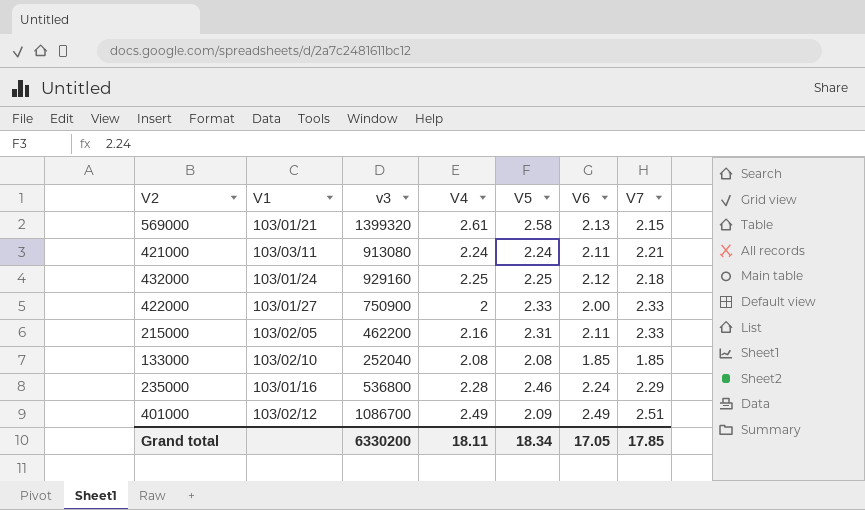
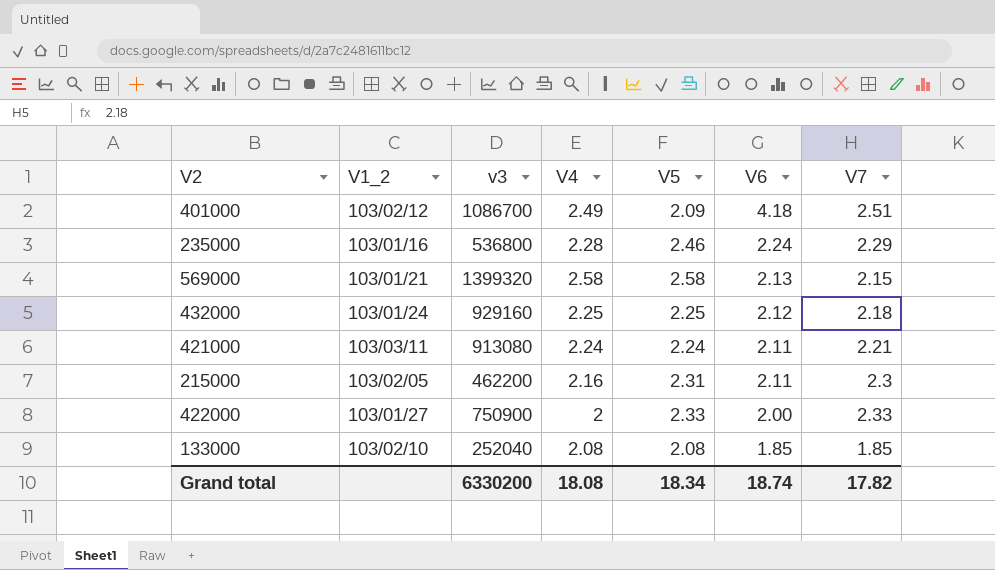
row order: none -> V6 descending
column name: V1 -> V1_2
401000 | V6: 2.49 -> 4.18
569000 | V4: 2.61 -> 2.58
215000 | V7: 2.33 -> 2.3
Grand total | V4: 18.11 -> 18.08
Grand total | V6: 17.05 -> 18.74
Grand total | V7: 17.85 -> 17.82

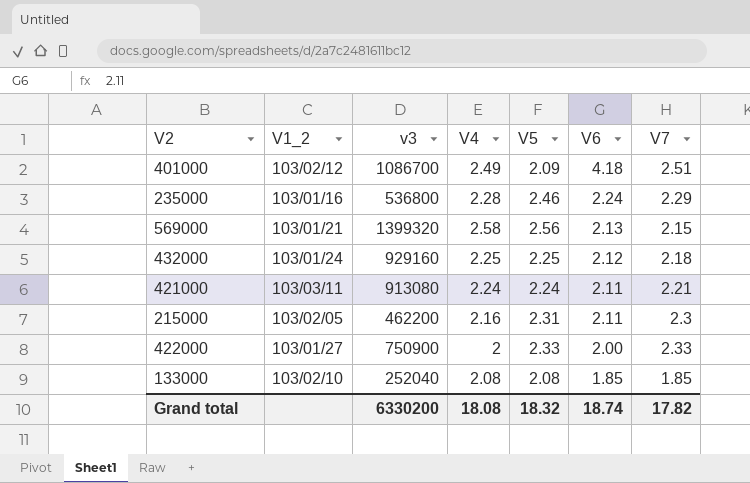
569000 | V5: 2.58 -> 2.56
Grand total | V5: 18.34 -> 18.32

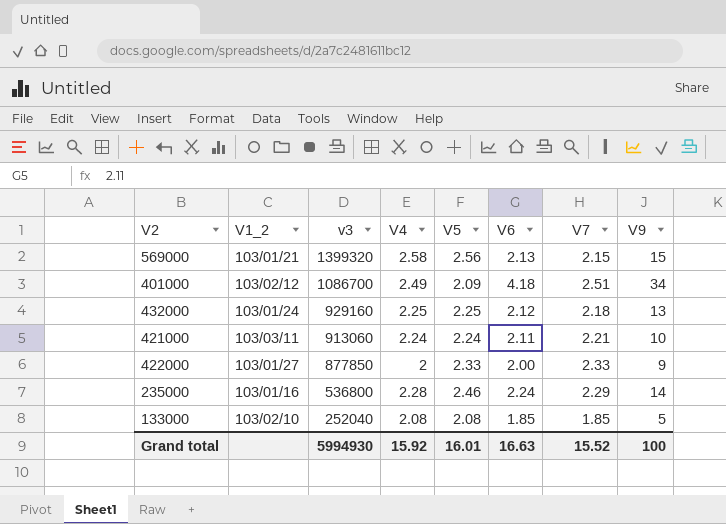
row order: V6 descending -> v3 descending
column V9 | position: none -> 8
row 215000: 103/02/05 | 462200 | 2.16 | 2.31 | 2.11 | 2.3 -> none
421000 | v3: 913080 -> 913060
422000 | v3: 750900 -> 877850
Grand total | v3: 6330200 -> 5994930
Grand total | V4: 18.08 -> 15.92
Grand total | V5: 18.32 -> 16.01
Grand total | V6: 18.74 -> 16.63
Grand total | V7: 17.82 -> 15.52

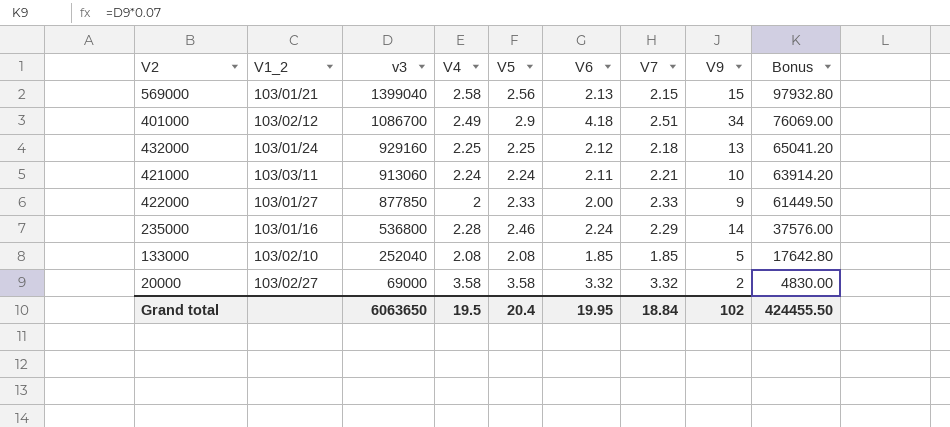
column Bonus | formula: none -> [v3] * 0.07
569000 | v3: 1399320 -> 1399040
401000 | V5: 2.09 -> 2.9
row 20000: none -> 103/02/27 | 69000 | 3.58 | 3.58 | 3.32 | 3.32 | 2 | 4830.00
Grand total | v3: 5994930 -> 6063650
Grand total | V4: 15.92 -> 19.5
Grand total | V5: 16.01 -> 20.4
Grand total | V6: 16.63 -> 19.95
Grand total | V7: 15.52 -> 18.84
Grand total | V9: 100 -> 102

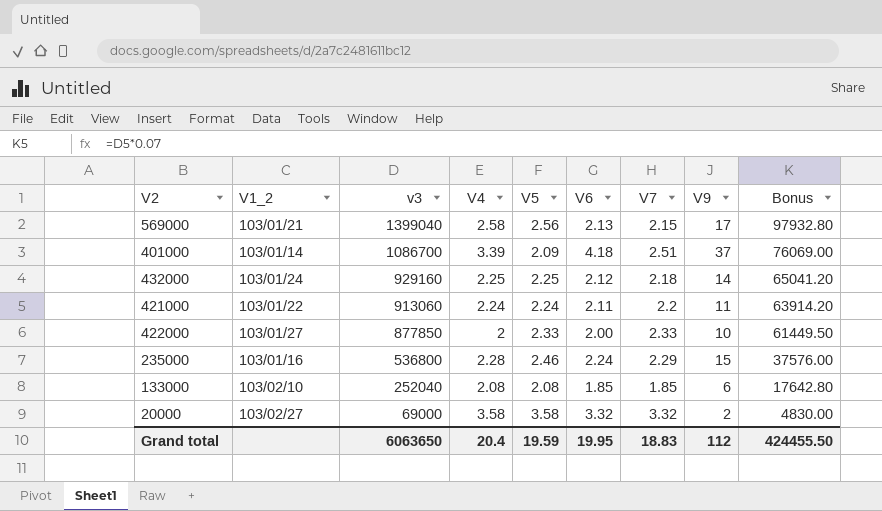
569000 | V9: 15 -> 17
401000 | V1_2: 103/02/12 -> 103/01/14
401000 | V4: 2.49 -> 3.39
401000 | V5: 2.9 -> 2.09
401000 | V9: 34 -> 37
432000 | V9: 13 -> 14
421000 | V1_2: 103/03/11 -> 103/01/22
421000 | V7: 2.21 -> 2.2
421000 | V9: 10 -> 11
422000 | V9: 9 -> 10
235000 | V9: 14 -> 15
133000 | V9: 5 -> 6
Grand total | V4: 19.5 -> 20.4
Grand total | V5: 20.4 -> 19.59
Grand total | V7: 18.84 -> 18.83
Grand total | V9: 102 -> 112

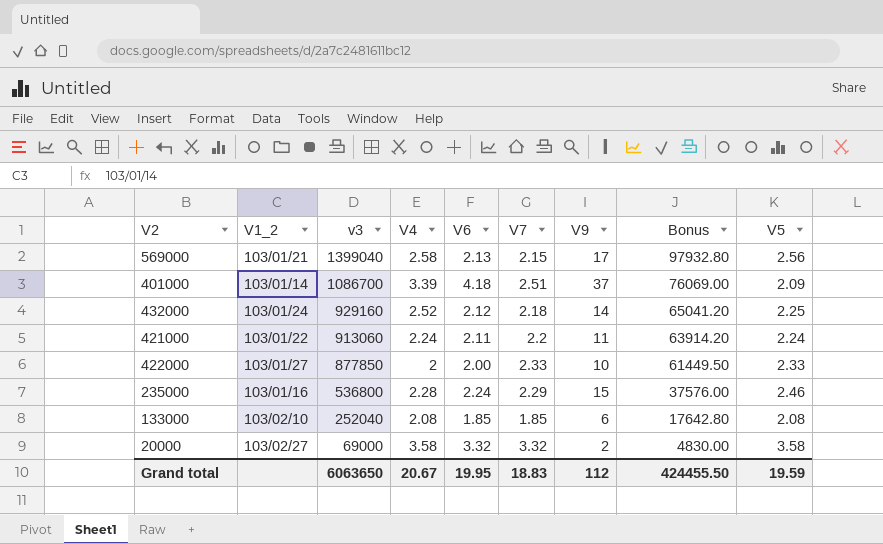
column V5 | position: 5 -> 9
432000 | V4: 2.25 -> 2.52
Grand total | V4: 20.4 -> 20.67

